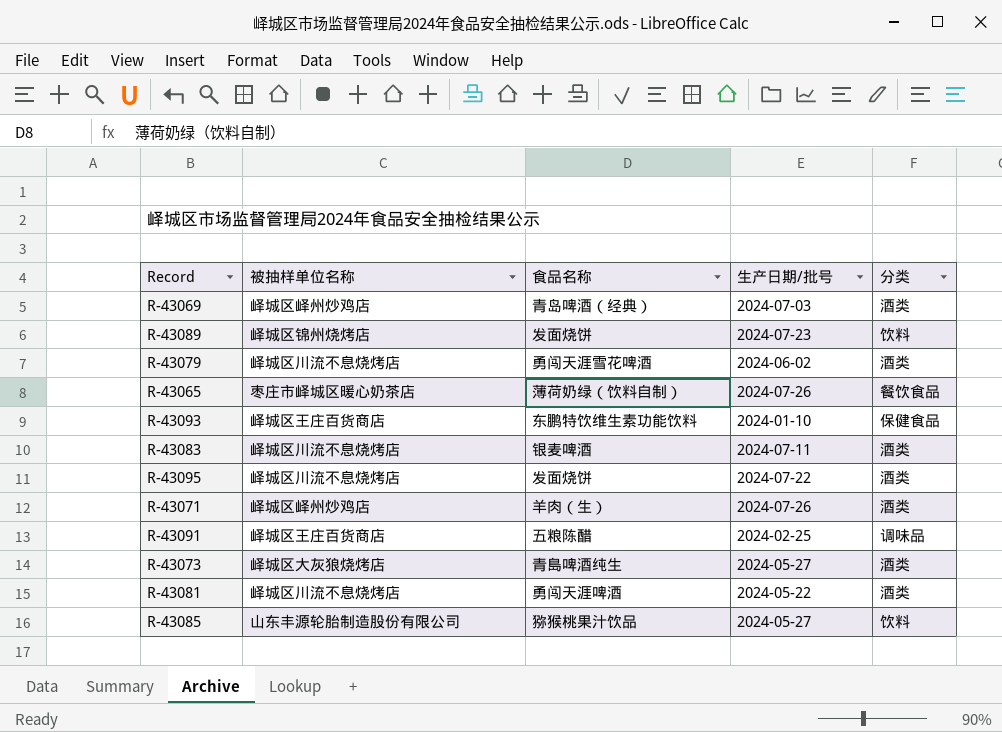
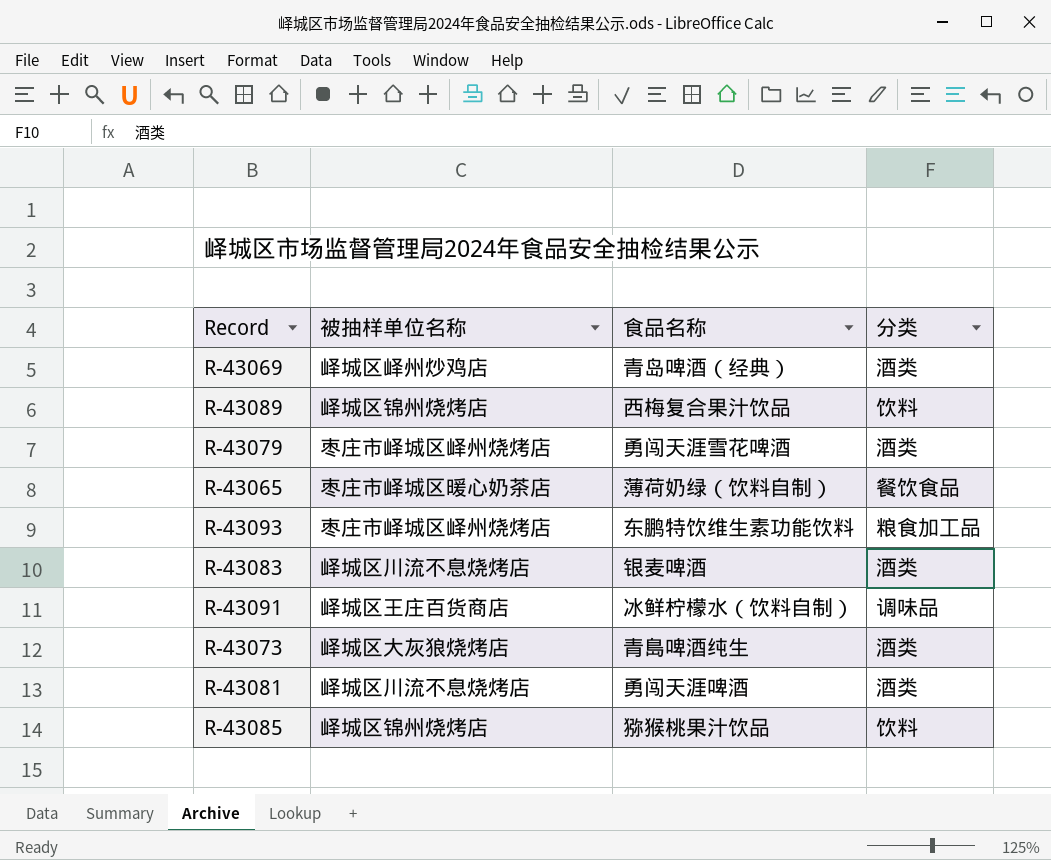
column 生产日期/批号 | position: 4 -> none
row R-43095: 峄城区川流不息烧烤店 | 发面烧饼 | 2024-07-22 | 酒类 -> none
row R-43071: 峄城区峄州炒鸡店 | 羊肉（生） | 2024-07-26 | 酒类 -> none
R-43089 | 食品名称: 发面烧饼 -> 西梅复合果汁饮品
R-43079 | 被抽样单位名称: 峄城区川流不息烧烤店 -> 枣庄市峄城区峄州烧烤店
R-43093 | 被抽样单位名称: 峄城区王庄百货商店 -> 枣庄市峄城区峄州烧烤店
R-43093 | 分类: 保健食品 -> 粮食加工品
R-43091 | 食品名称: 五粮陈醋 -> 冰鲜柠檬水（饮料自制）
R-43085 | 被抽样单位名称: 山东丰源轮胎制造股份有限公司 -> 峄城区锦州烧烤店

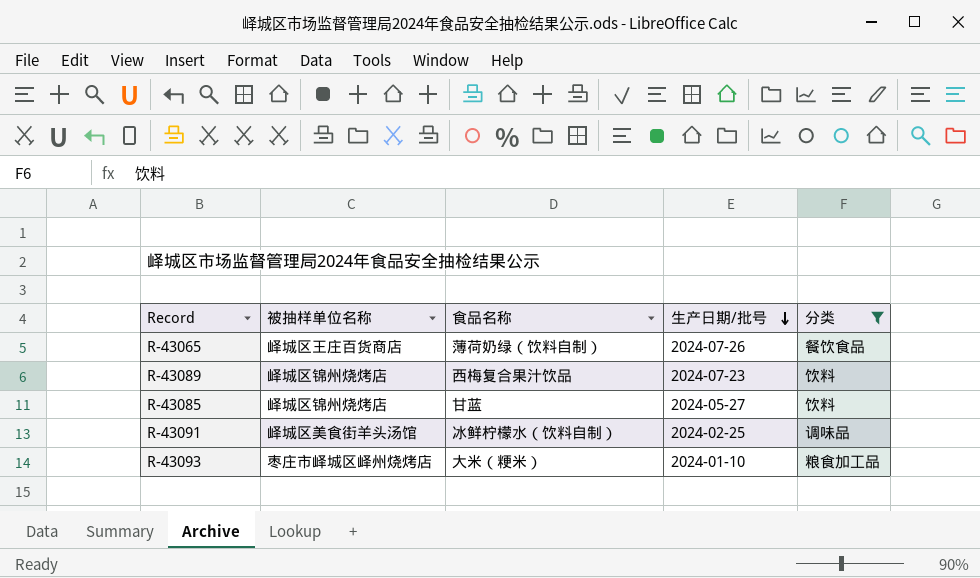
filter: none -> 分类 != 酒类
row order: none -> 生产日期/批号 descending
column 生产日期/批号 | position: none -> 4
R-43065 | 被抽样单位名称: 枣庄市峄城区暖心奶茶店 -> 峄城区王庄百货商店
R-43085 | 食品名称: 猕猴桃果汁饮品 -> 甘蓝
R-43091 | 被抽样单位名称: 峄城区王庄百货商店 -> 峄城区美食街羊头汤馆
R-43093 | 食品名称: 东鹏特饮维生素功能饮料 -> 大米（粳米）

